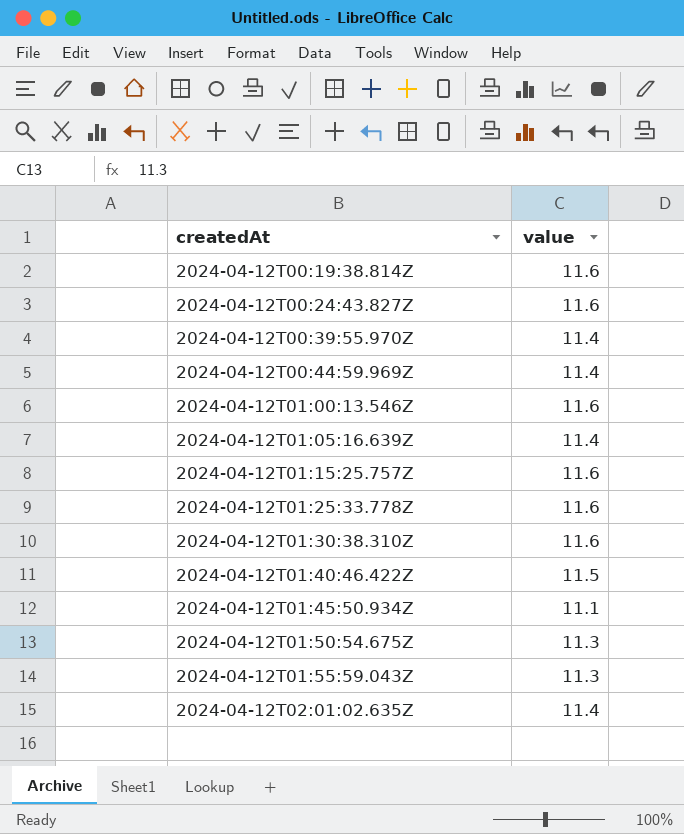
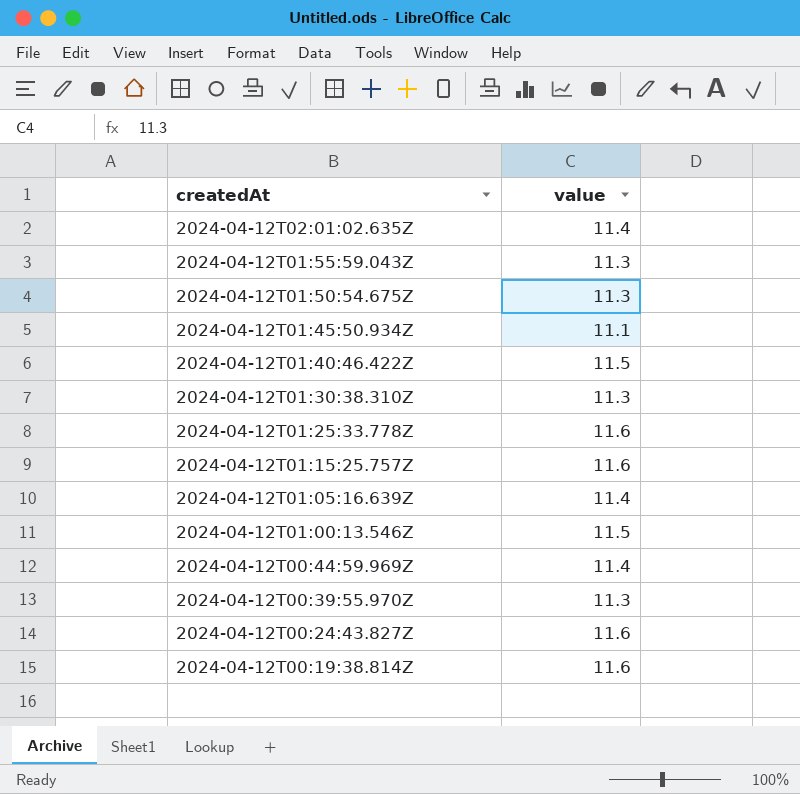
row order: createdAt ascending -> createdAt descending
2024-04-12T01:30:38.310Z | value: 11.6 -> 11.3
2024-04-12T01:00:13.546Z | value: 11.6 -> 11.5
2024-04-12T00:39:55.970Z | value: 11.4 -> 11.3

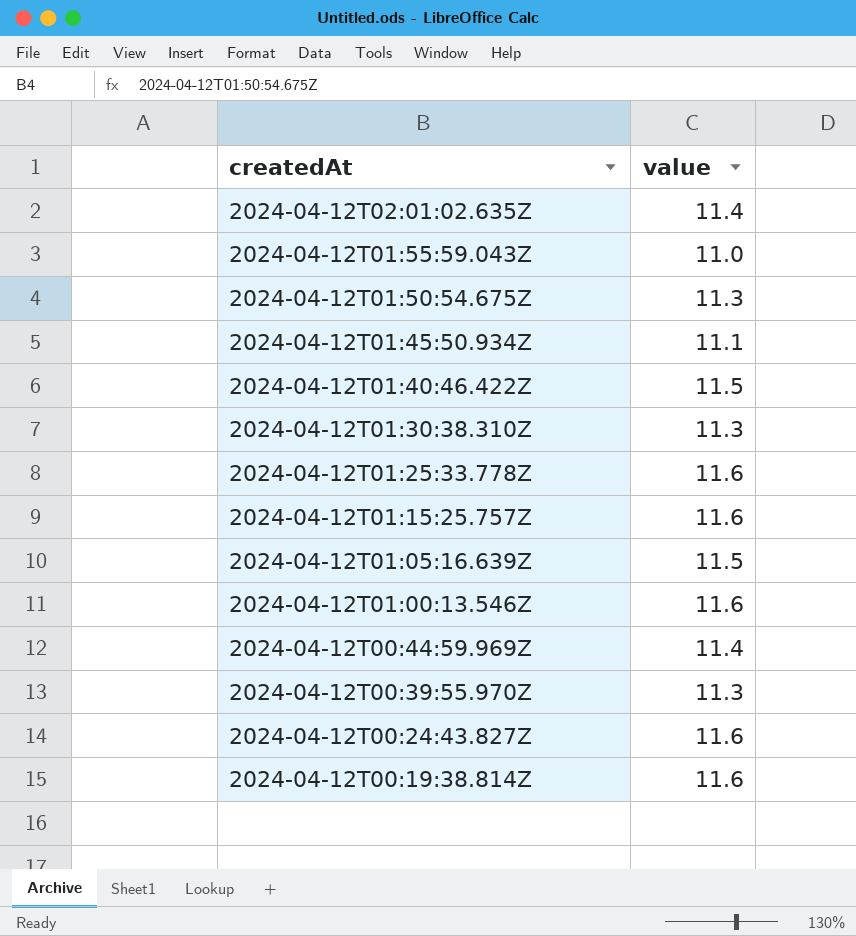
2024-04-12T01:55:59.043Z | value: 11.3 -> 11.0
2024-04-12T01:05:16.639Z | value: 11.4 -> 11.5
2024-04-12T01:00:13.546Z | value: 11.5 -> 11.6

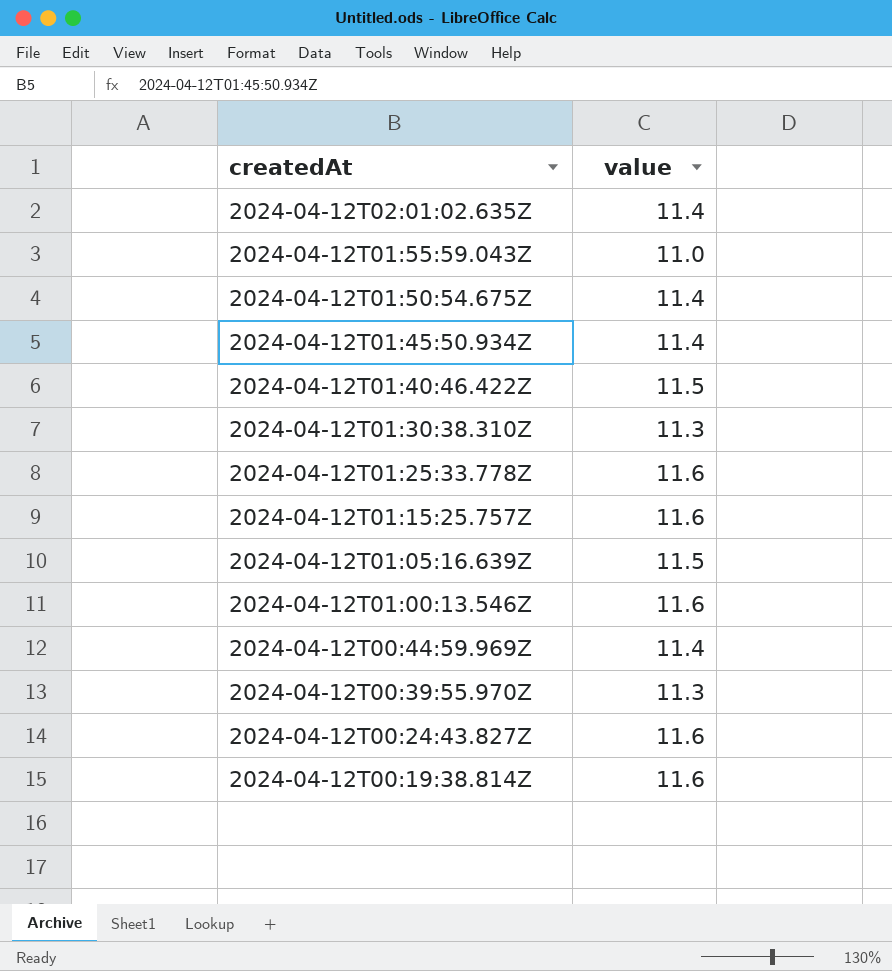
2024-04-12T01:50:54.675Z | value: 11.3 -> 11.4
2024-04-12T01:45:50.934Z | value: 11.1 -> 11.4

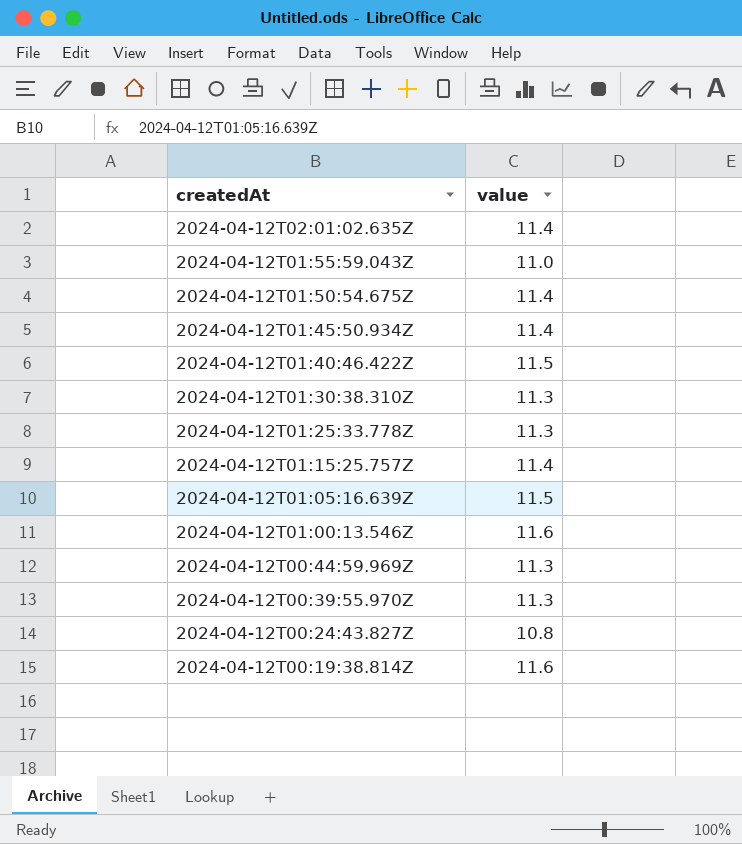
2024-04-12T01:25:33.778Z | value: 11.6 -> 11.3
2024-04-12T01:15:25.757Z | value: 11.6 -> 11.4
2024-04-12T00:44:59.969Z | value: 11.4 -> 11.3
2024-04-12T00:24:43.827Z | value: 11.6 -> 10.8

